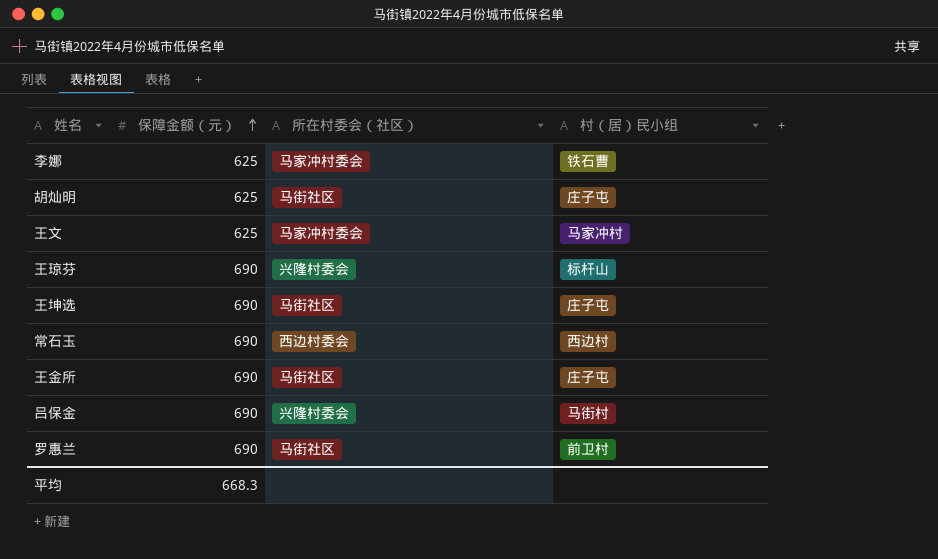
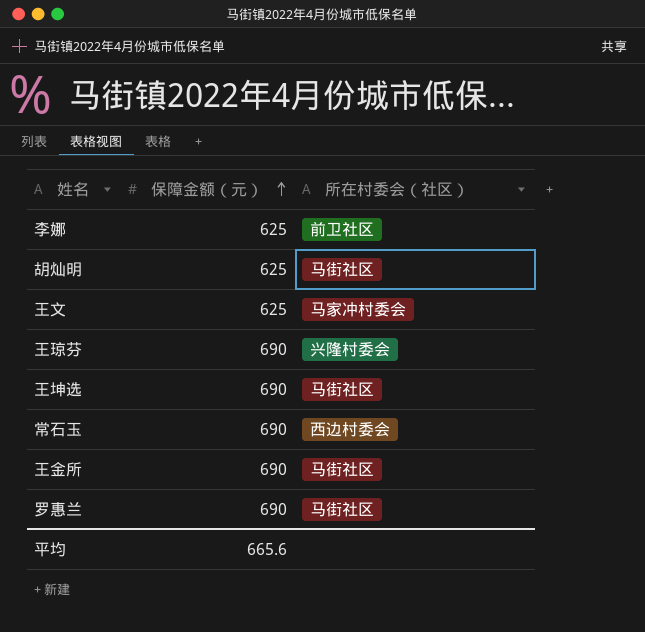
column 村（居）民小组 | position: 4 -> none
row 吕保金: 690 | 兴隆村委会 | 马街村 -> none
李娜 | 所在村委会（社区）: 马家冲村委会 -> 前卫社区
平均 | 保障金额（元）: 668.3 -> 665.6

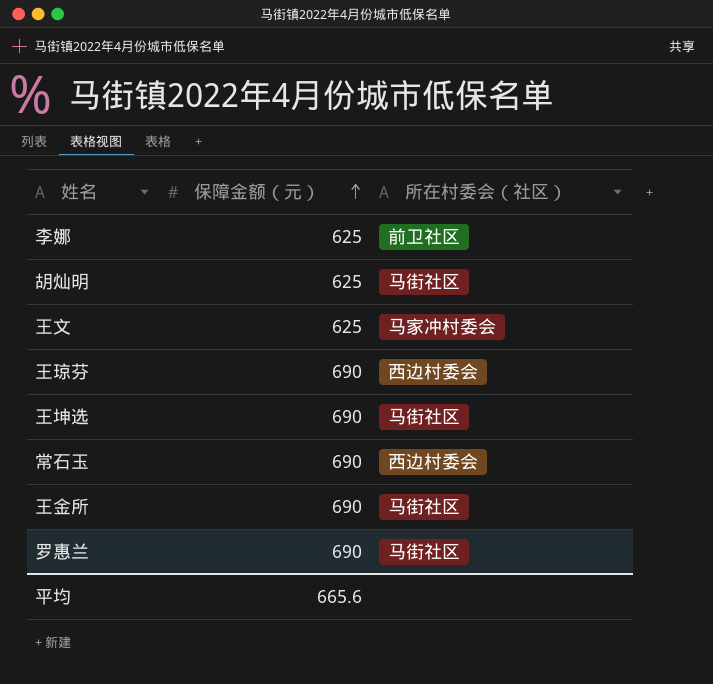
王琼芬 | 所在村委会（社区）: 兴隆村委会 -> 西边村委会

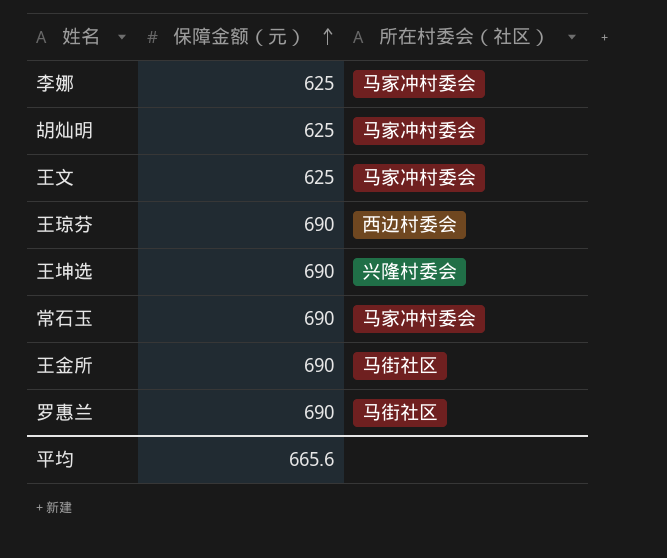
李娜 | 所在村委会（社区）: 前卫社区 -> 马家冲村委会
胡灿明 | 所在村委会（社区）: 马街社区 -> 马家冲村委会
王坤选 | 所在村委会（社区）: 马街社区 -> 兴隆村委会
常石玉 | 所在村委会（社区）: 西边村委会 -> 马家冲村委会

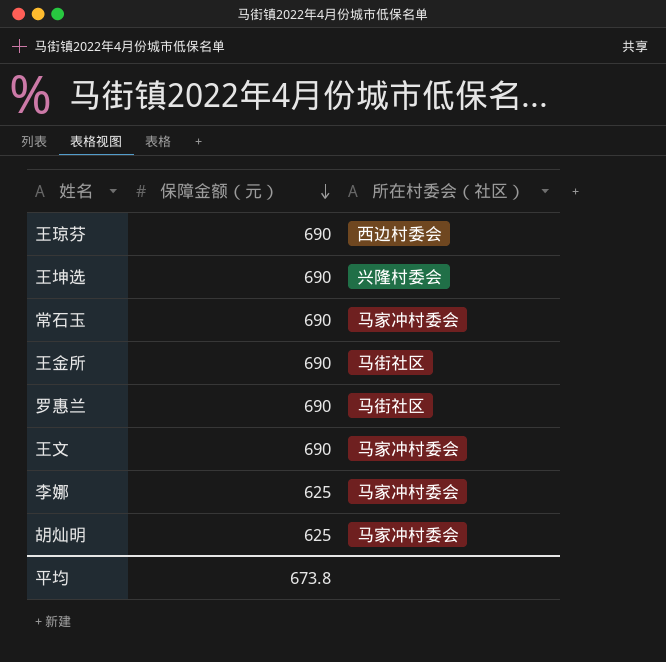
row order: 保障金额（元） ascending -> 保障金额（元） descending
王文 | 保障金额（元）: 625 -> 690
平均 | 保障金额（元）: 665.6 -> 673.8

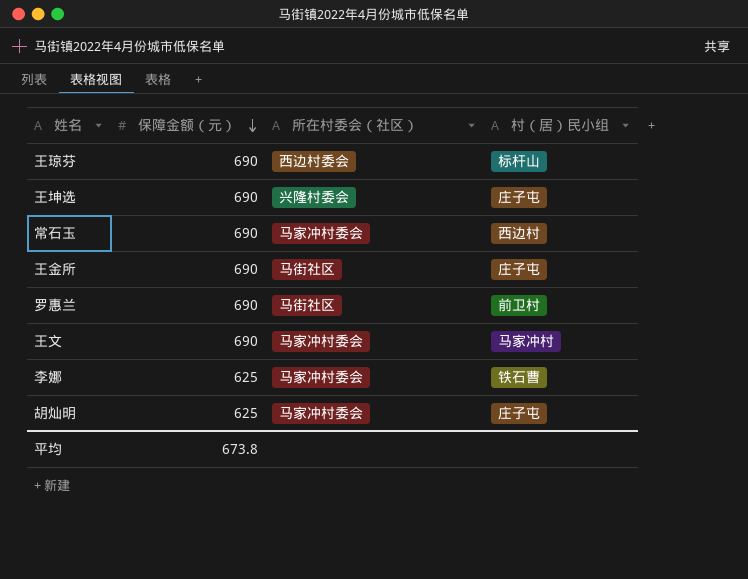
column 村（居）民小组 | position: none -> 4

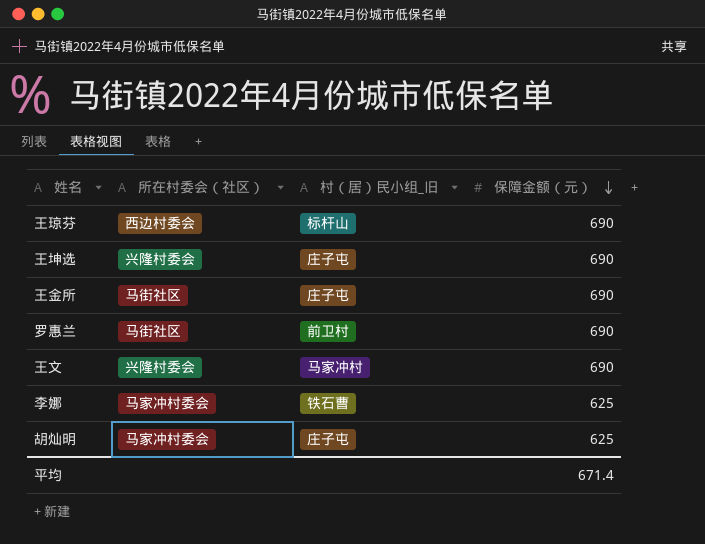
column name: 村（居）民小组 -> 村（居）民小组_旧
column 保障金额（元） | position: 2 -> 4
row 常石玉: 690 | 马家冲村委会 | 西边村 -> none
王文 | 所在村委会（社区）: 马家冲村委会 -> 兴隆村委会
平均 | 保障金额（元）: 673.8 -> 671.4

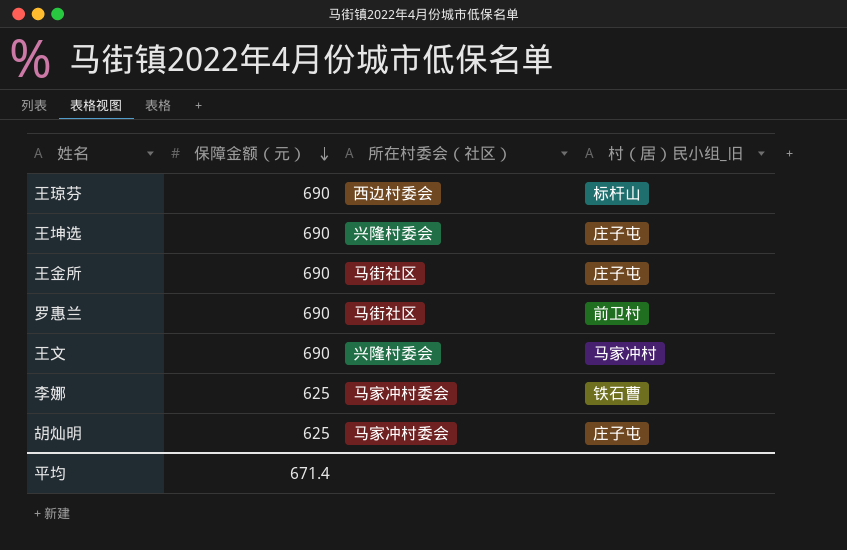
column 保障金额（元） | position: 4 -> 2

